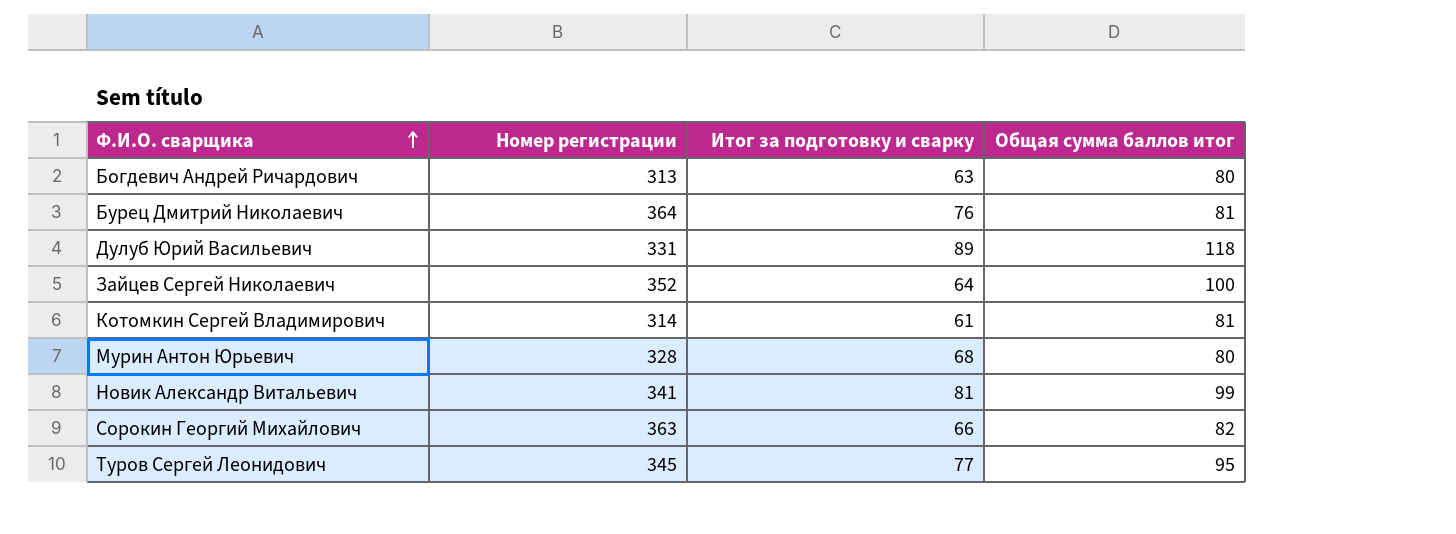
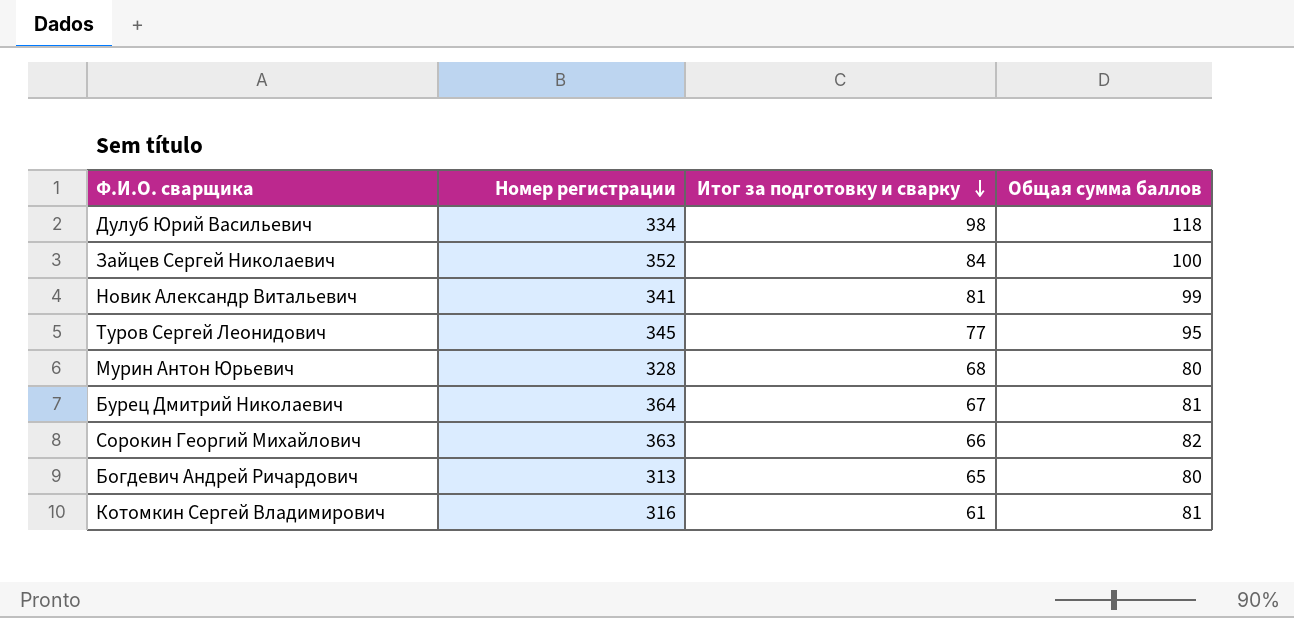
row order: Ф.И.О. сварщика ascending -> Итог за подготовку и сварку descending
column name: Общая сумма баллов итог -> Общая сумма баллов
Дулуб Юрий Васильевич | Номер регистрации: 331 -> 334
Дулуб Юрий Васильевич | Итог за подготовку и сварку: 89 -> 98
Зайцев Сергей Николаевич | Итог за подготовку и сварку: 64 -> 84
Бурец Дмитрий Николаевич | Итог за подготовку и сварку: 76 -> 67
Богдевич Андрей Ричардович | Итог за подготовку и сварку: 63 -> 65
Котомкин Сергей Владимирович | Номер регистрации: 314 -> 316

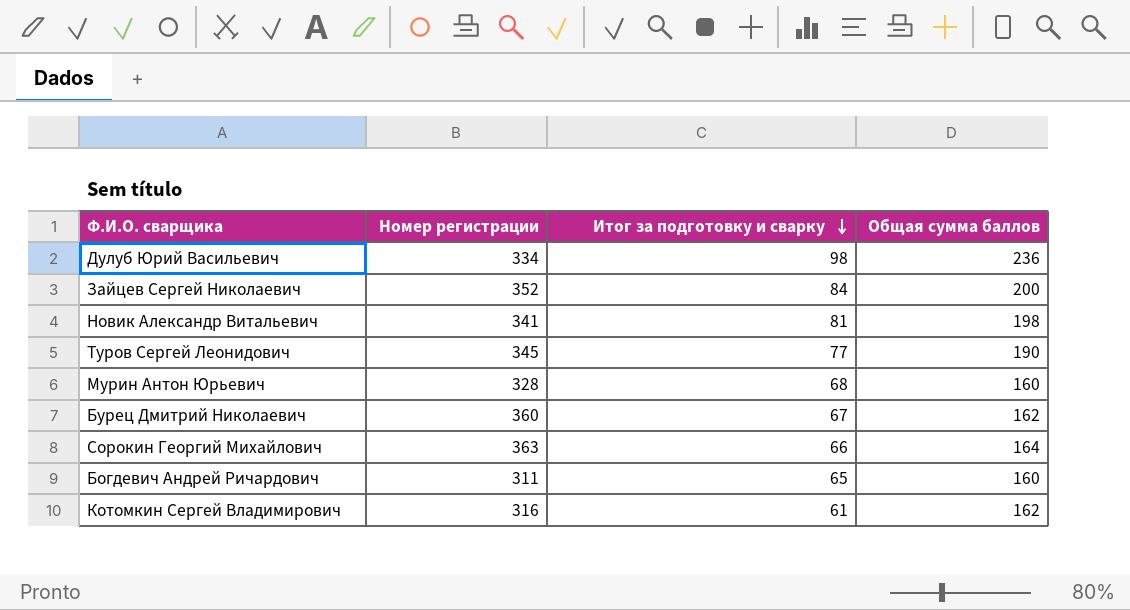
Дулуб Юрий Васильевич | Общая сумма баллов: 118 -> 236
Зайцев Сергей Николаевич | Общая сумма баллов: 100 -> 200
Новик Александр Витальевич | Общая сумма баллов: 99 -> 198
Туров Сергей Леонидович | Общая сумма баллов: 95 -> 190
Мурин Антон Юрьевич | Общая сумма баллов: 80 -> 160
Бурец Дмитрий Николаевич | Номер регистрации: 364 -> 360
Бурец Дмитрий Николаевич | Общая сумма баллов: 81 -> 162
Сорокин Георгий Михайлович | Общая сумма баллов: 82 -> 164
Богдевич Андрей Ричардович | Номер регистрации: 313 -> 311
Богдевич Андрей Ричардович | Общая сумма баллов: 80 -> 160
Котомкин Сергей Владимирович | Общая сумма баллов: 81 -> 162

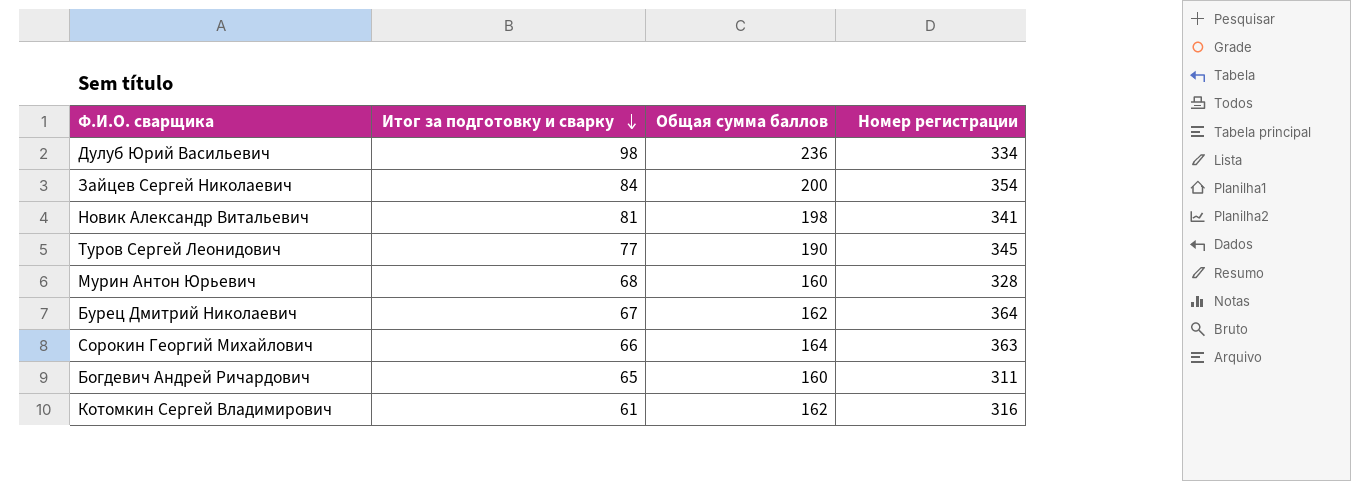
column Номер регистрации | position: 2 -> 4
Зайцев Сергей Николаевич | Номер регистрации: 352 -> 354
Бурец Дмитрий Николаевич | Номер регистрации: 360 -> 364

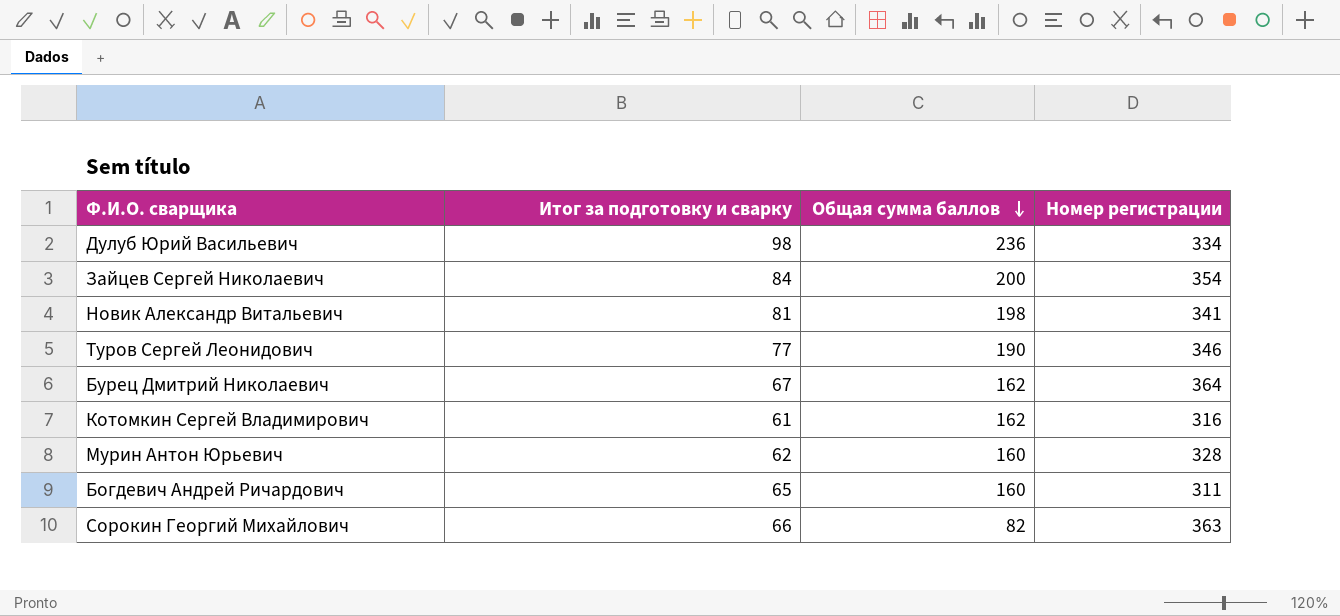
row order: Итог за подготовку и сварку descending -> Общая сумма баллов descending
Туров Сергей Леонидович | Номер регистрации: 345 -> 346
Мурин Антон Юрьевич | Итог за подготовку и сварку: 68 -> 62
Сорокин Георгий Михайлович | Общая сумма баллов: 164 -> 82

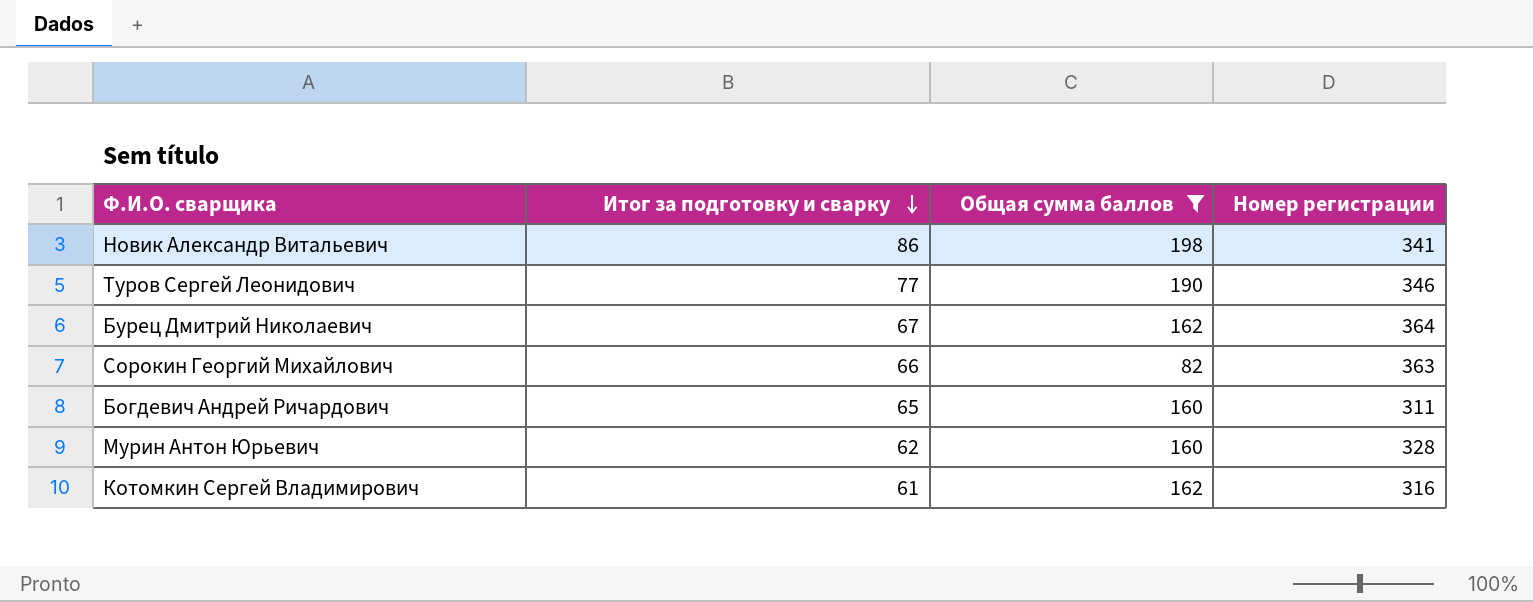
filter: none -> Общая сумма баллов <= 198
row order: Общая сумма баллов descending -> Итог за подготовку и сварку descending
Новик Александр Витальевич | Итог за подготовку и сварку: 81 -> 86

